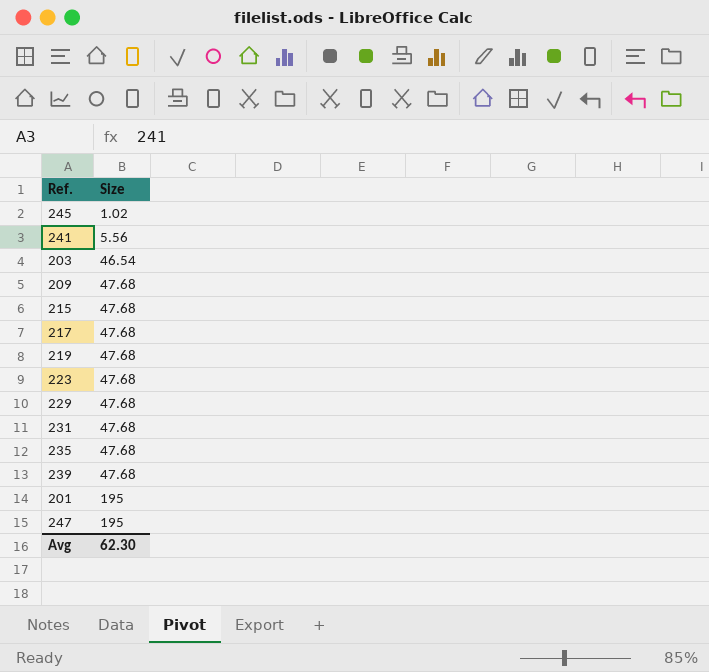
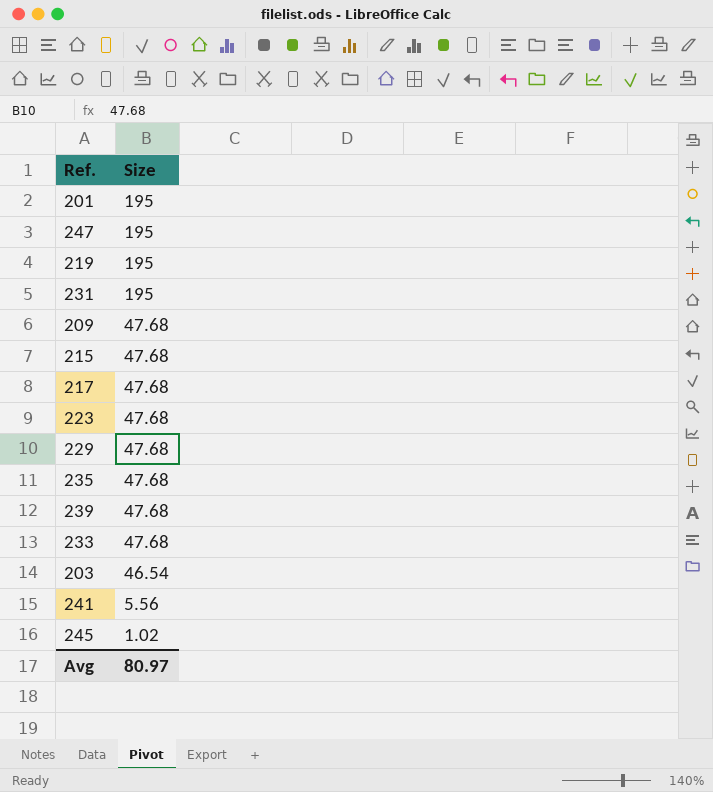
row order: Size ascending -> Size descending
219 | Size: 47.68 -> 195
231 | Size: 47.68 -> 195
row 233: none -> 47.68
Avg | Size: 62.30 -> 80.97

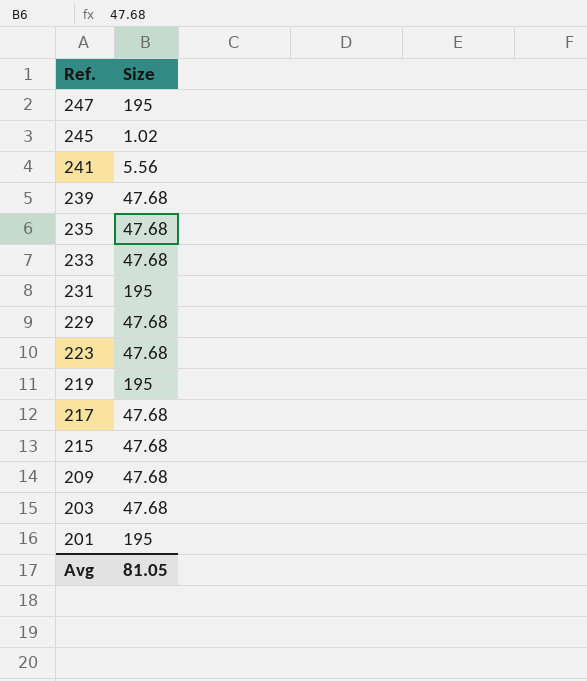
row order: Size descending -> Ref. descending
203 | Size: 46.54 -> 47.68
Avg | Size: 80.97 -> 81.05

